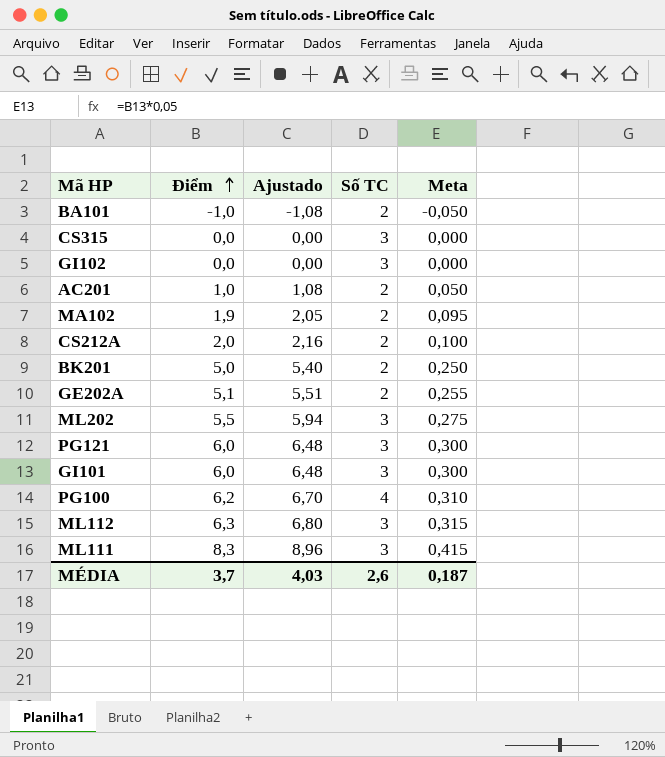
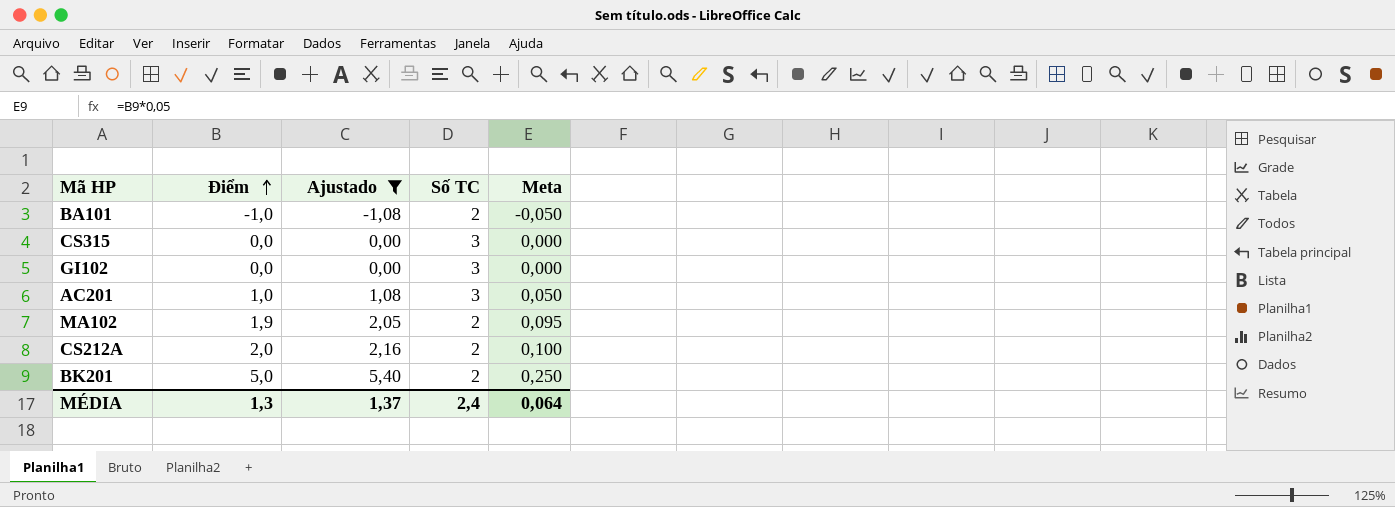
filter: none -> Ajustado <= 5,40
AC201 | Số TC: 2 -> 3
MÉDIA | Điểm: 3,7 -> 1,3
MÉDIA | Ajustado: 4,03 -> 1,37
MÉDIA | Số TC: 2,6 -> 2,4
MÉDIA | Meta: 0,187 -> 0,064

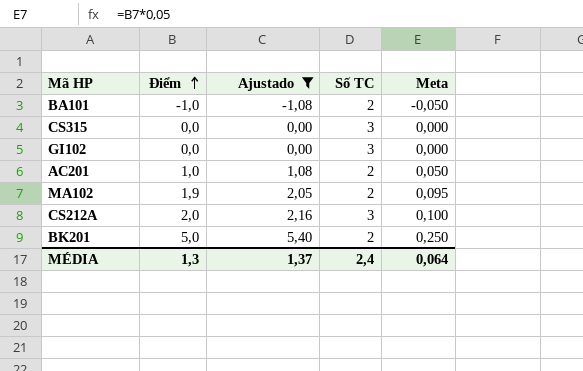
AC201 | Số TC: 3 -> 2
CS212A | Số TC: 2 -> 3

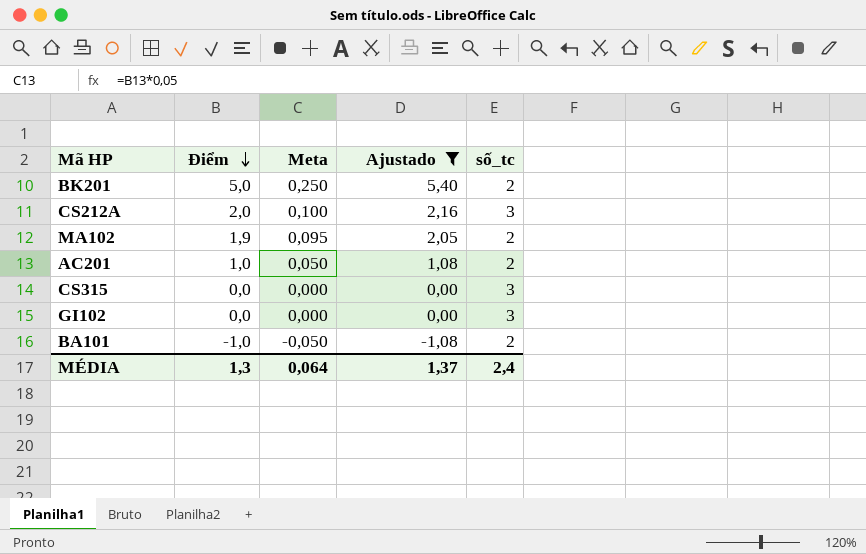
row order: Điểm ascending -> Điểm descending
column Meta | position: 5 -> 3
column name: Số TC -> số_tc

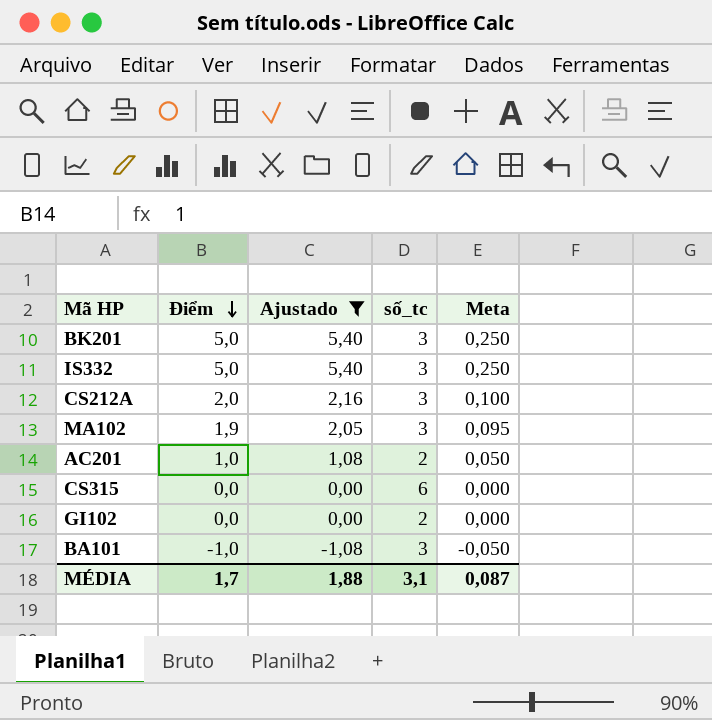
column Meta | position: 3 -> 5
BK201 | số_tc: 2 -> 3
row IS332: none -> 5,0 | 5,40 | 3 | 0,250
MA102 | số_tc: 2 -> 3
CS315 | số_tc: 3 -> 6
GI102 | số_tc: 3 -> 2
BA101 | số_tc: 2 -> 3
MÉDIA | Điểm: 1,3 -> 1,7
MÉDIA | Ajustado: 1,37 -> 1,88
MÉDIA | số_tc: 2,4 -> 3,1
MÉDIA | Meta: 0,064 -> 0,087

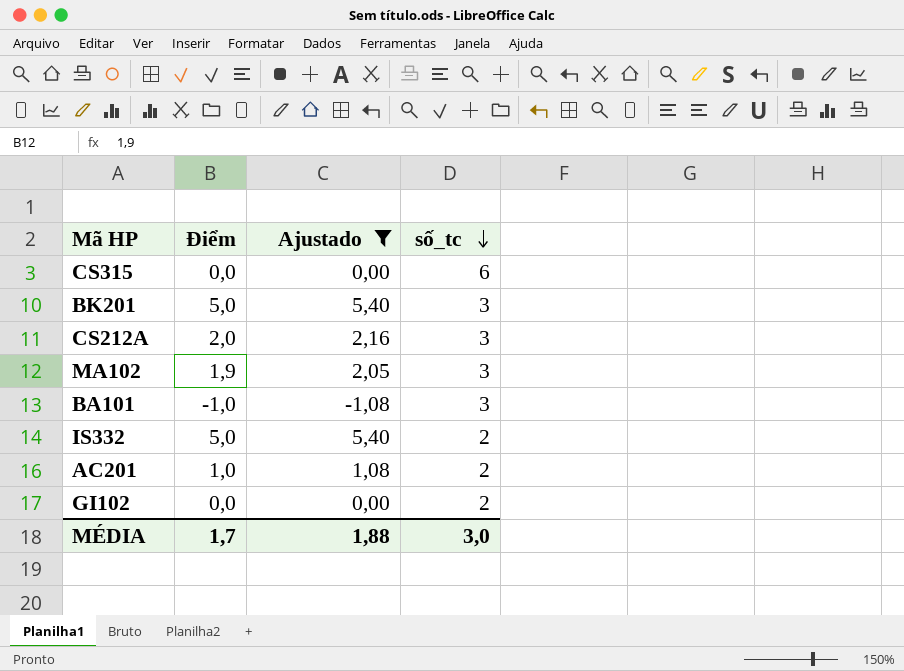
row order: Điểm descending -> số_tc descending
column Meta | formula: [Điểm] * 0,05 -> none
IS332 | số_tc: 3 -> 2
MÉDIA | số_tc: 3,1 -> 3,0

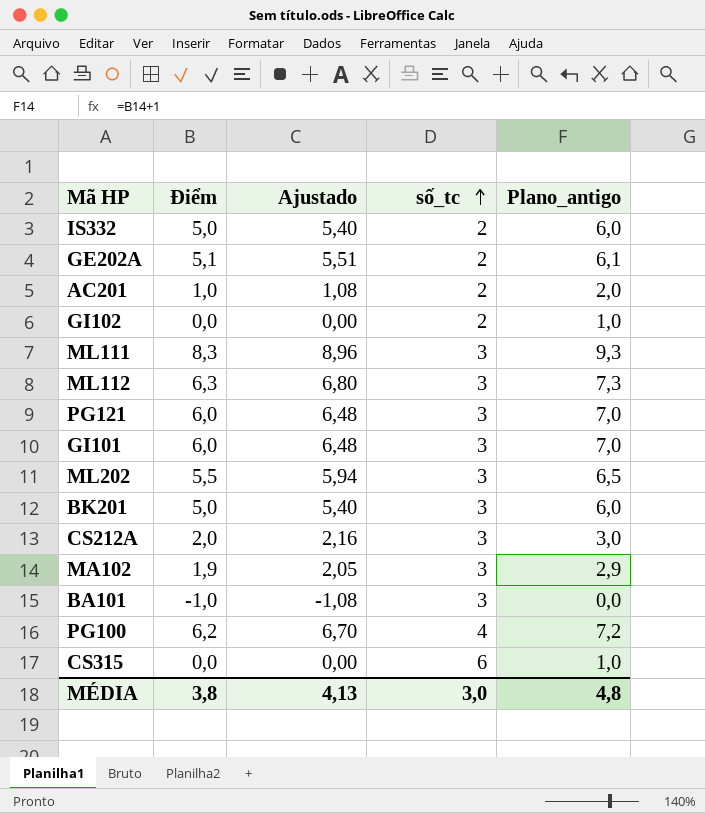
filter: Ajustado <= 5,40 -> none
row order: số_tc descending -> số_tc ascending
column Plano_antigo | formula: none -> [Điểm] + 1
MÉDIA | Điểm: 1,7 -> 3,8
MÉDIA | Ajustado: 1,88 -> 4,13

